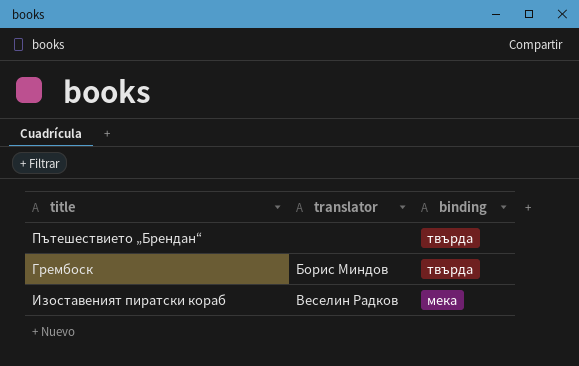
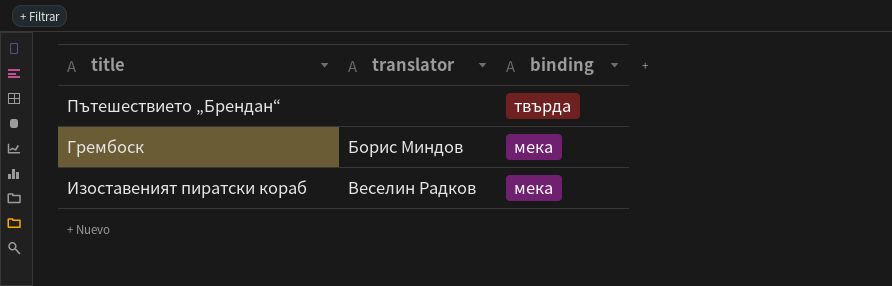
Грембоск | binding: твърда -> мека

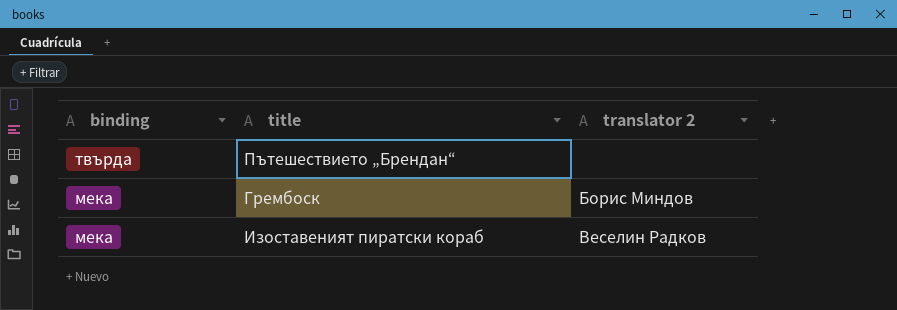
column binding | position: 3 -> 1
column name: translator -> translator 2

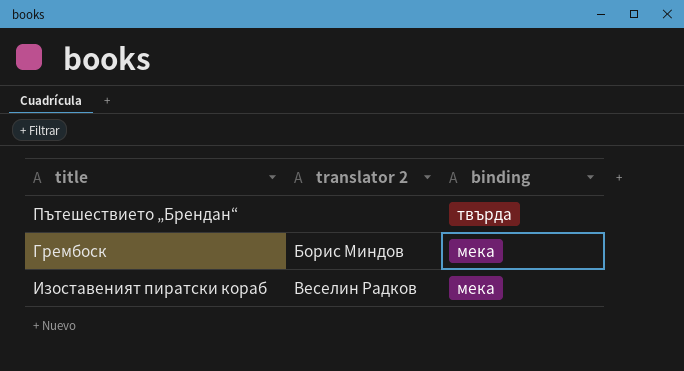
column binding | position: 1 -> 3

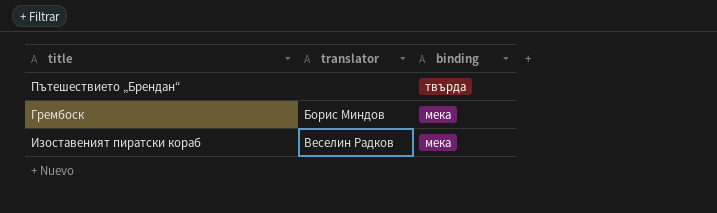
column name: translator 2 -> translator

